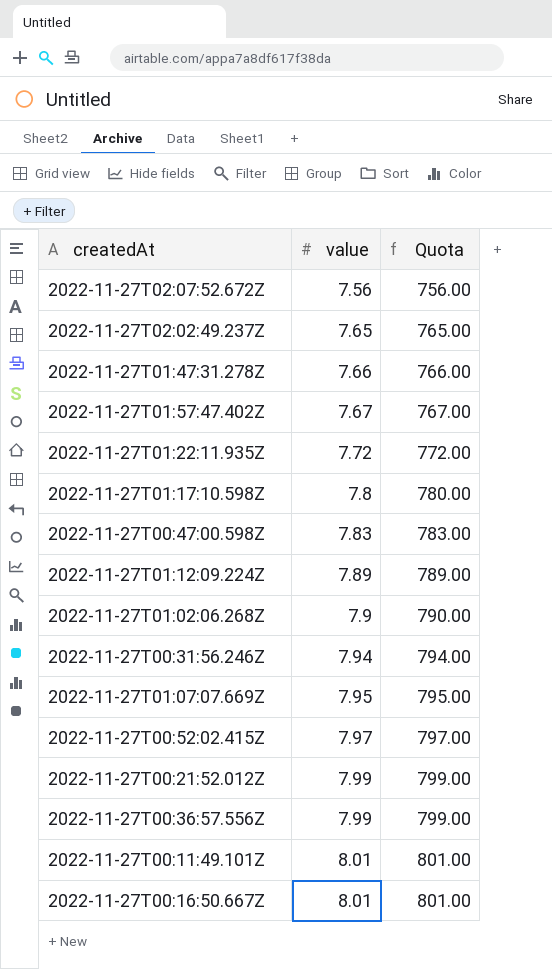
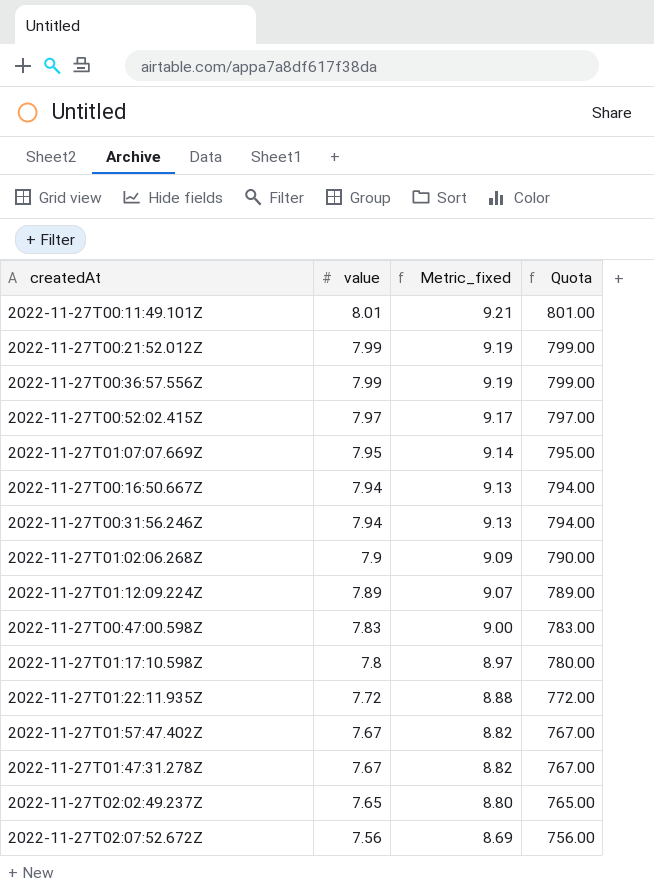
row order: value ascending -> value descending
column Metric_fixed | formula: none -> [value] * 1.15
2022-11-27T00:16:50.667Z | value: 8.01 -> 7.94
2022-11-27T00:16:50.667Z | Quota: 801.00 -> 794.00
2022-11-27T01:47:31.278Z | value: 7.66 -> 7.67
2022-11-27T01:47:31.278Z | Quota: 766.00 -> 767.00

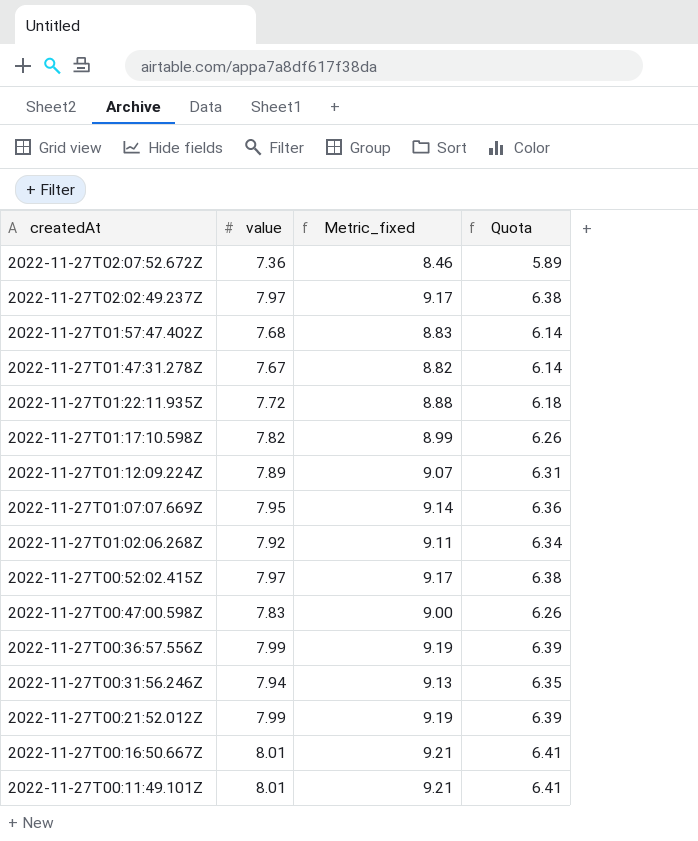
row order: value descending -> createdAt descending
column Quota | formula: [value] * 100 -> [value] * 0.8
2022-11-27T02:07:52.672Z | value: 7.56 -> 7.36
2022-11-27T02:07:52.672Z | Metric_fixed: 8.69 -> 8.46
2022-11-27T02:02:49.237Z | value: 7.65 -> 7.97
2022-11-27T02:02:49.237Z | Metric_fixed: 8.80 -> 9.17
2022-11-27T01:57:47.402Z | value: 7.67 -> 7.68
2022-11-27T01:57:47.402Z | Metric_fixed: 8.82 -> 8.83
2022-11-27T01:17:10.598Z | value: 7.8 -> 7.82
2022-11-27T01:17:10.598Z | Metric_fixed: 8.97 -> 8.99
2022-11-27T01:02:06.268Z | value: 7.9 -> 7.92
2022-11-27T01:02:06.268Z | Metric_fixed: 9.09 -> 9.11
2022-11-27T00:16:50.667Z | value: 7.94 -> 8.01
2022-11-27T00:16:50.667Z | Metric_fixed: 9.13 -> 9.21

